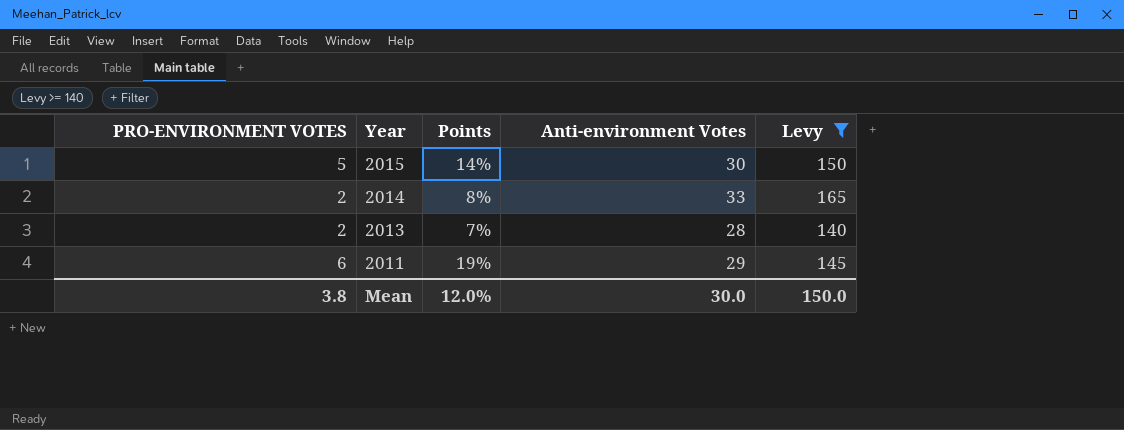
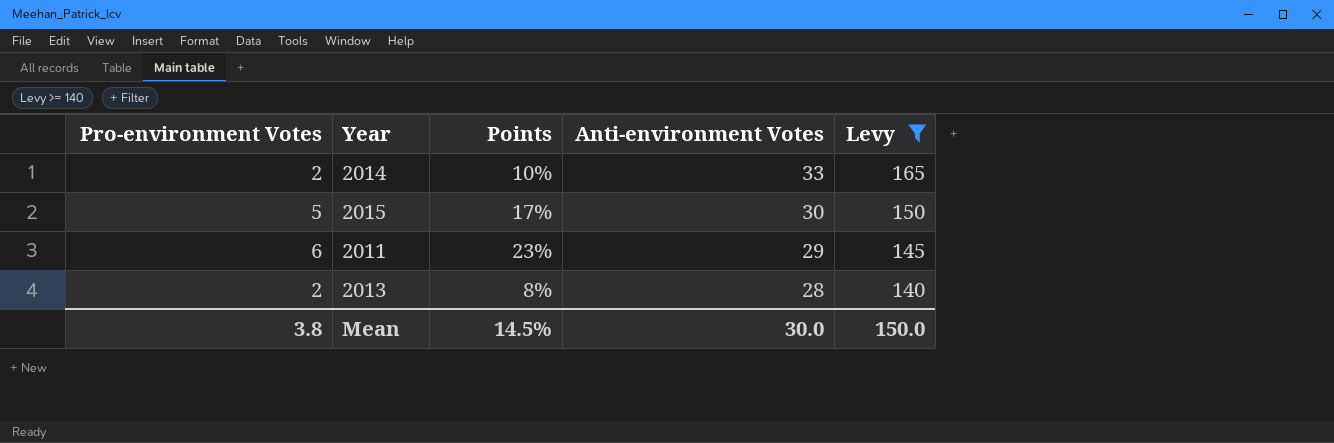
row order: Year descending -> Anti-environment Votes descending
column name: PRO-ENVIRONMENT VOTES -> Pro-environment Votes
2014 | Points: 8% -> 10%
2015 | Points: 14% -> 17%
2011 | Points: 19% -> 23%
2013 | Points: 7% -> 8%
Mean | Points: 12.0% -> 14.5%

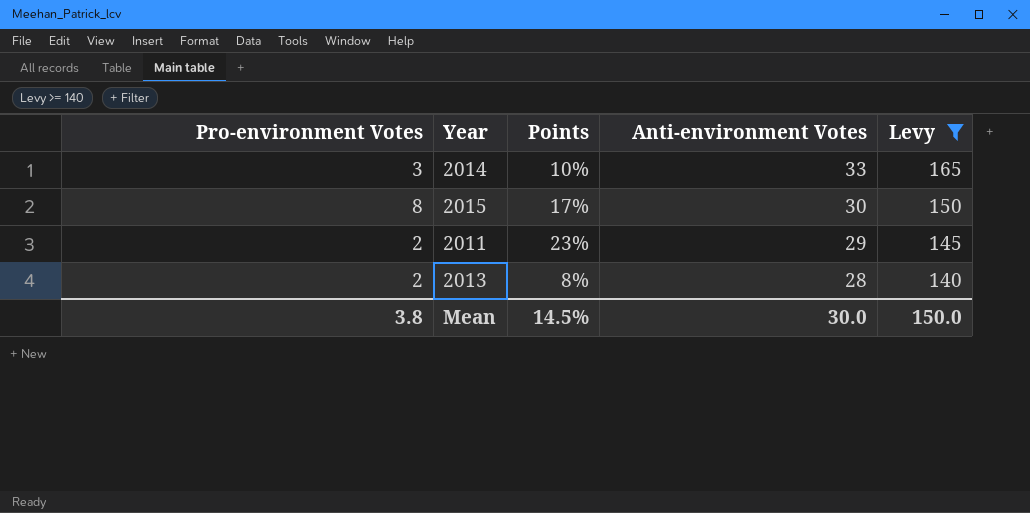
2014 | Pro-environment Votes: 2 -> 3
2015 | Pro-environment Votes: 5 -> 8
2011 | Pro-environment Votes: 6 -> 2

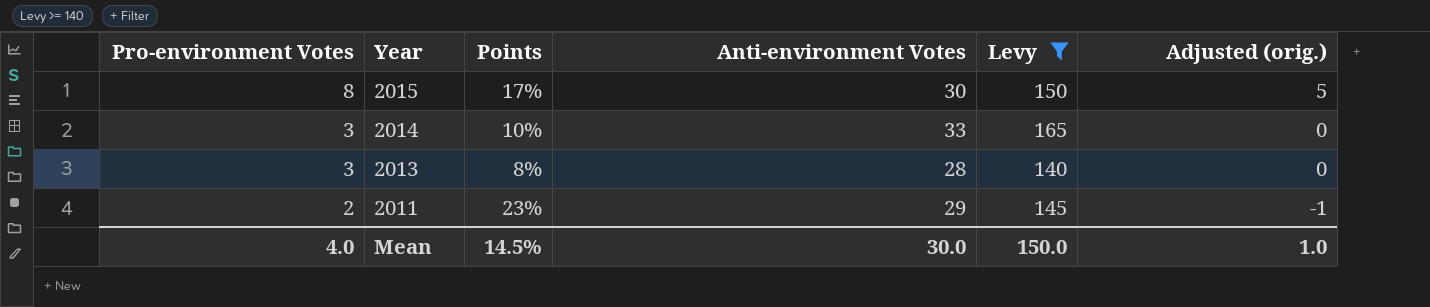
row order: Anti-environment Votes descending -> Pro-environment Votes descending
column Adjusted (orig.) | formula: none -> [Pro-environment Votes] - 3
2013 | Pro-environment Votes: 2 -> 3
Mean | Pro-environment Votes: 3.8 -> 4.0

